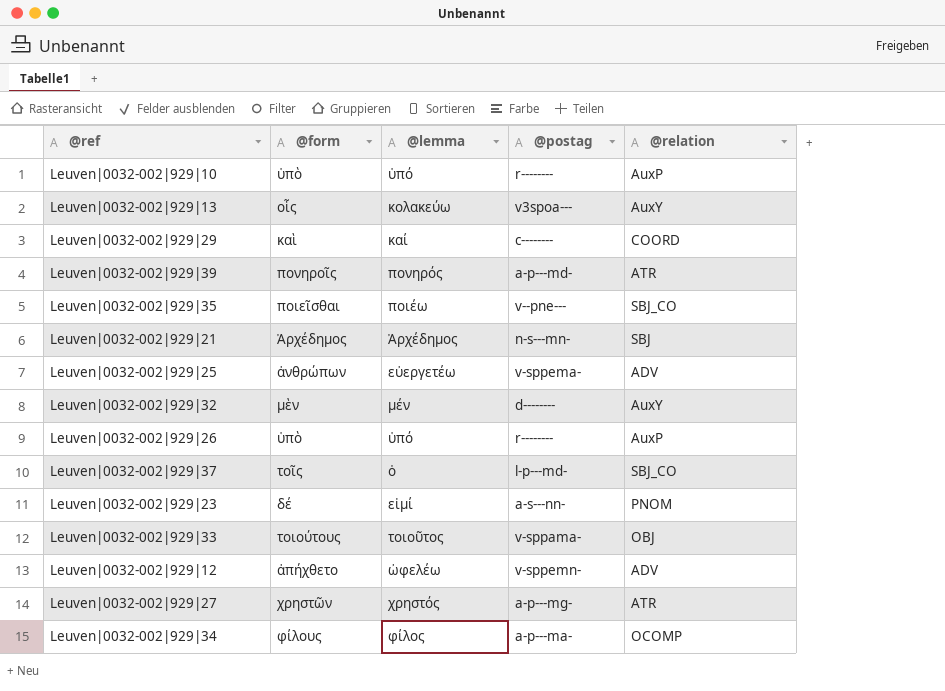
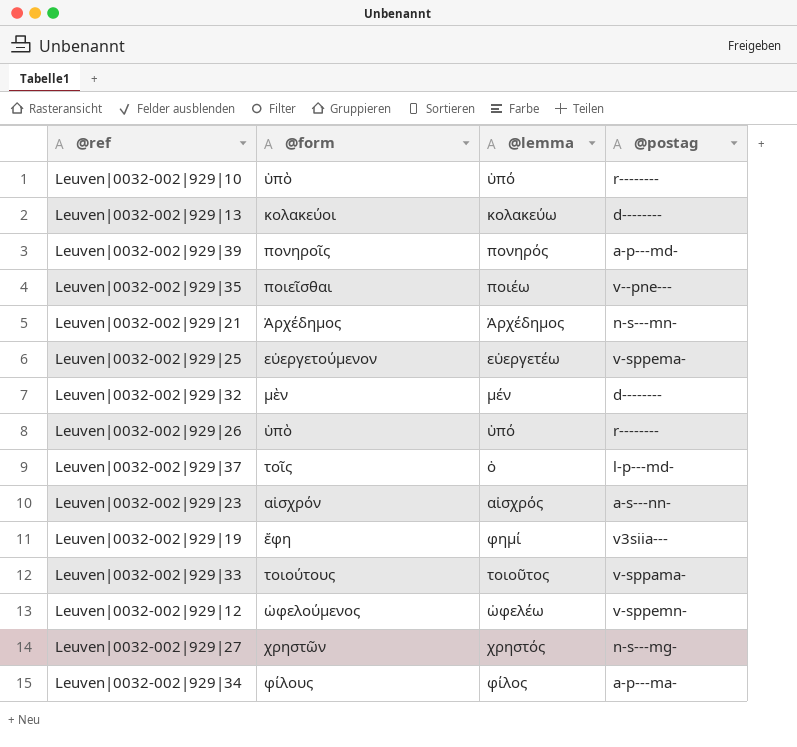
column @relation | position: 5 -> none
row Leuven|0032-002|929|29: καὶ | καί | c-------- | COORD -> none
Leuven|0032-002|929|13 | @form: οἷς -> κολακεύοι
Leuven|0032-002|929|13 | @postag: v3spoa--- -> d--------
Leuven|0032-002|929|25 | @form: ἀνθρώπων -> εὐεργετούμενον
Leuven|0032-002|929|23 | @form: δέ -> αἰσχρόν
Leuven|0032-002|929|23 | @lemma: εἰμί -> αἰσχρός
row Leuven|0032-002|929|19: none -> ἔφη | φημί | v3siia---
Leuven|0032-002|929|12 | @form: ἀπήχθετο -> ὠφελούμενος
Leuven|0032-002|929|27 | @postag: a-p---mg- -> n-s---mg-

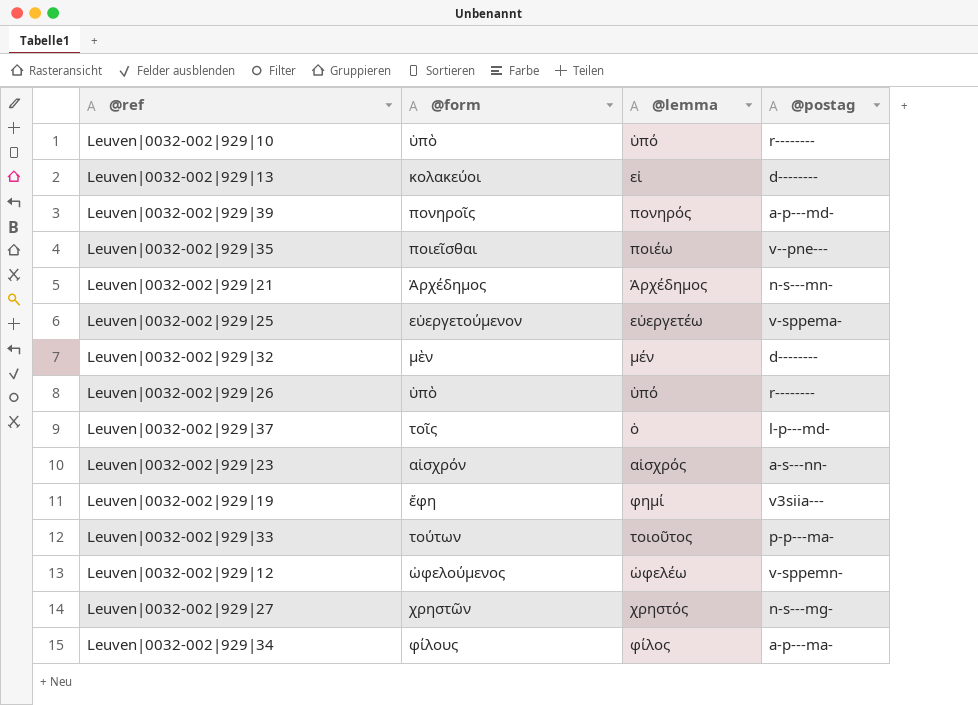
Leuven|0032-002|929|13 | @lemma: κολακεύω -> εἰ
Leuven|0032-002|929|33 | @form: τοιούτους -> τούτων
Leuven|0032-002|929|33 | @postag: v-sppama- -> p-p---ma-

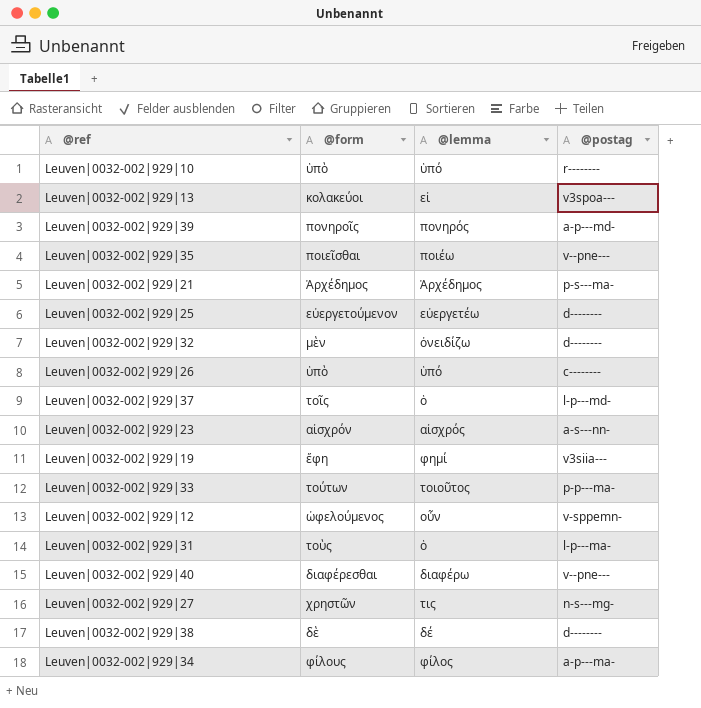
Leuven|0032-002|929|13 | @postag: d-------- -> v3spoa---
Leuven|0032-002|929|21 | @postag: n-s---mn- -> p-s---ma-
Leuven|0032-002|929|25 | @postag: v-sppema- -> d--------
Leuven|0032-002|929|32 | @lemma: μέν -> ὀνειδίζω
Leuven|0032-002|929|26 | @postag: r-------- -> c--------
Leuven|0032-002|929|12 | @lemma: ὠφελέω -> οὖν
row Leuven|0032-002|929|31: none -> τοὺς | ὁ | l-p---ma-
row Leuven|0032-002|929|40: none -> διαφέρεσθαι | διαφέρω | v--pne---
Leuven|0032-002|929|27 | @lemma: χρηστός -> τις
row Leuven|0032-002|929|38: none -> δὲ | δέ | d--------

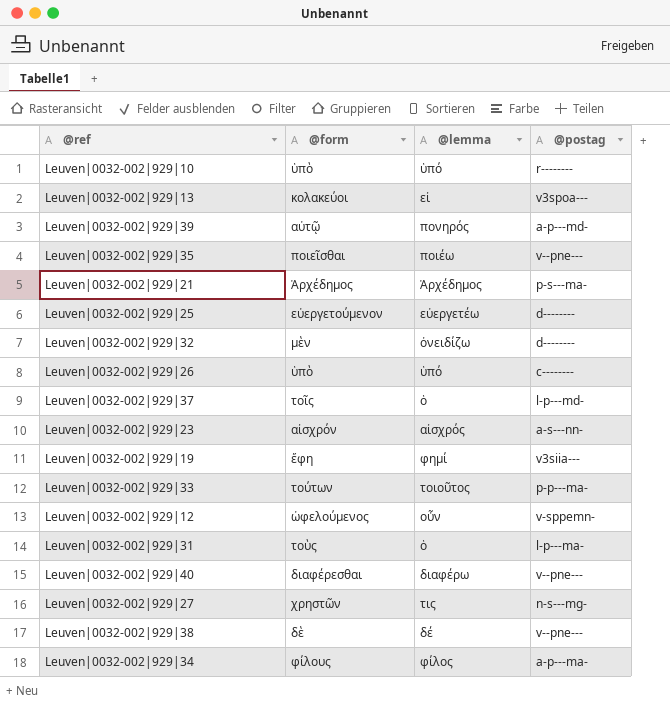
Leuven|0032-002|929|39 | @form: πονηροῖς -> αὐτῷ
Leuven|0032-002|929|38 | @postag: d-------- -> v--pne---

